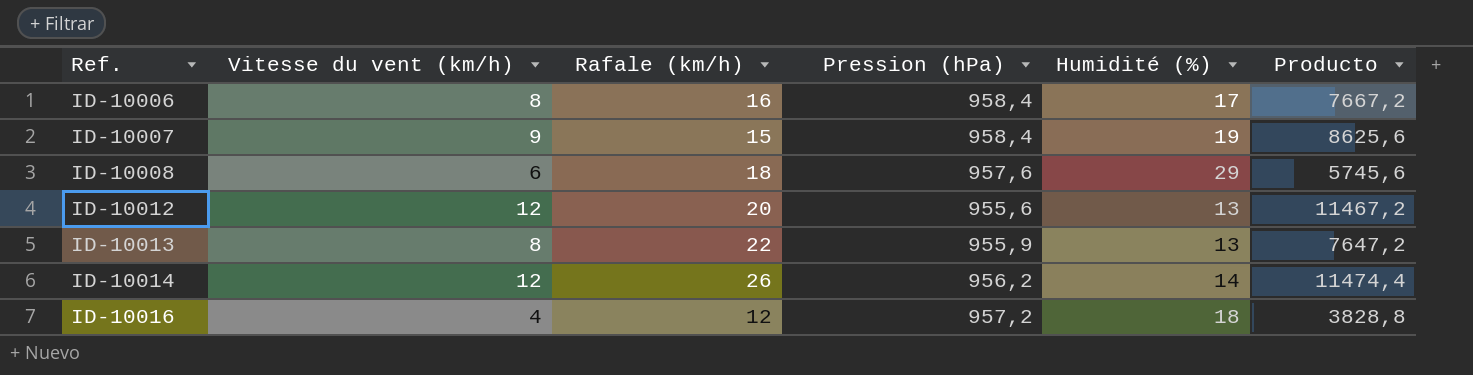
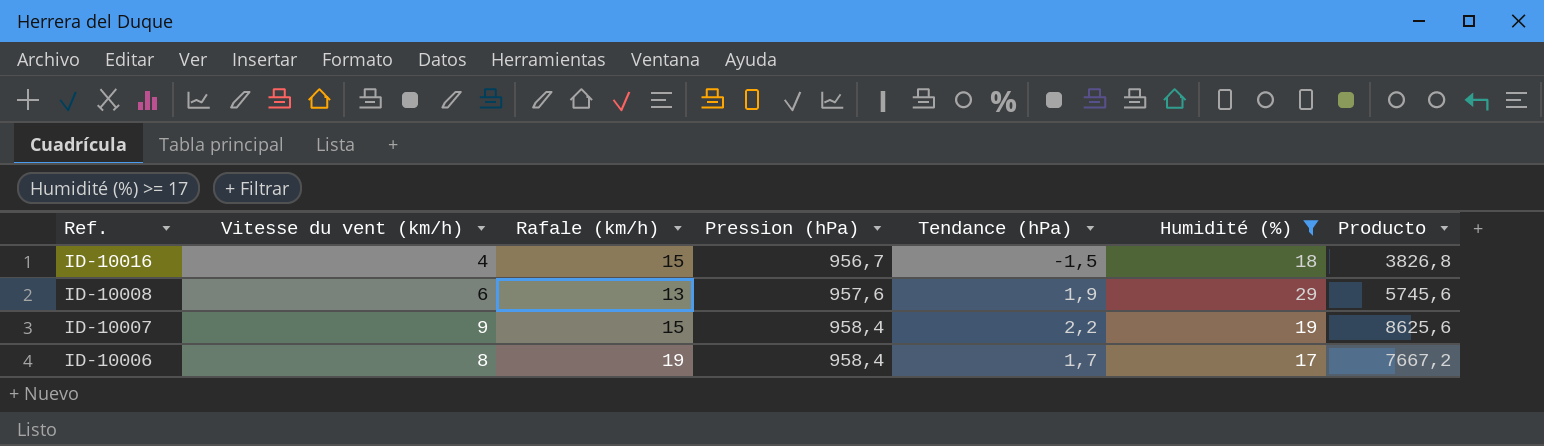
filter: none -> Humidité (%) >= 17
row order: Ref. ascending -> Ref. descending
column Tendance (hPa) | position: none -> 5
ID-10016 | Rafale (km/h): 12 -> 15
ID-10016 | Pression (hPa): 957,2 -> 956,7
ID-10016 | Producto: 3828,8 -> 3826,8
ID-10008 | Rafale (km/h): 18 -> 13
ID-10006 | Rafale (km/h): 16 -> 19

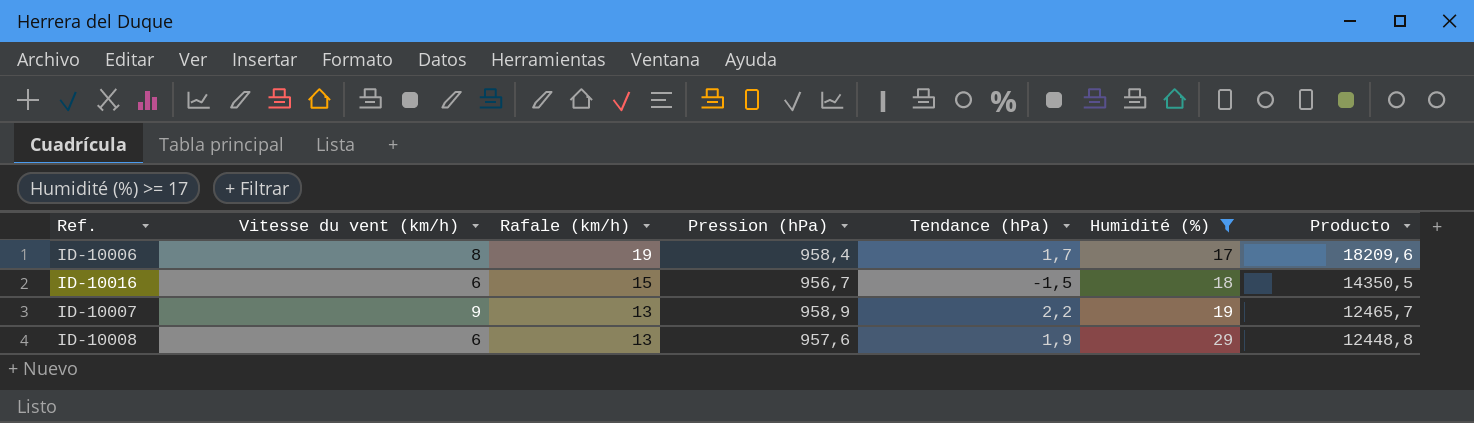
row order: Ref. descending -> Rafale (km/h) descending
column Producto | formula: [Vitesse du vent (km/h)] * [Pression (hPa)] -> [Rafale (km/h)] * [Pression (hPa)]
ID-10016 | Vitesse du vent (km/h): 4 -> 6
ID-10007 | Rafale (km/h): 15 -> 13
ID-10007 | Pression (hPa): 958,4 -> 958,9

